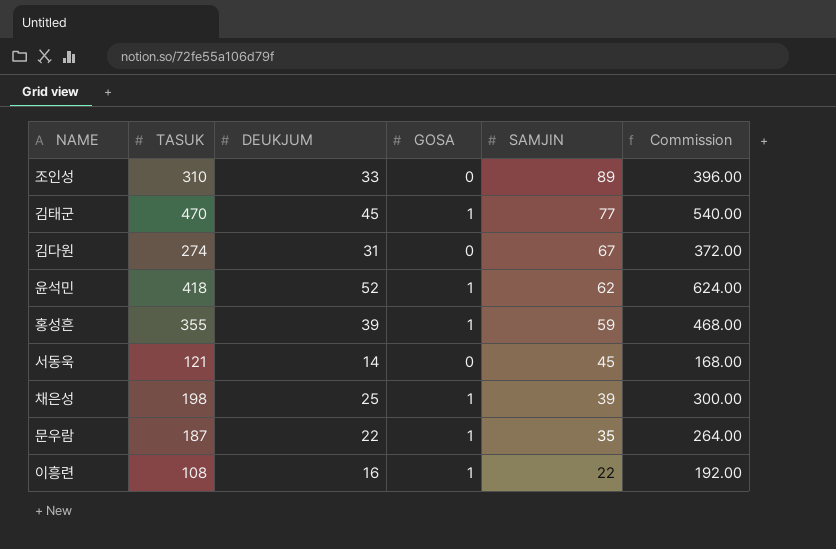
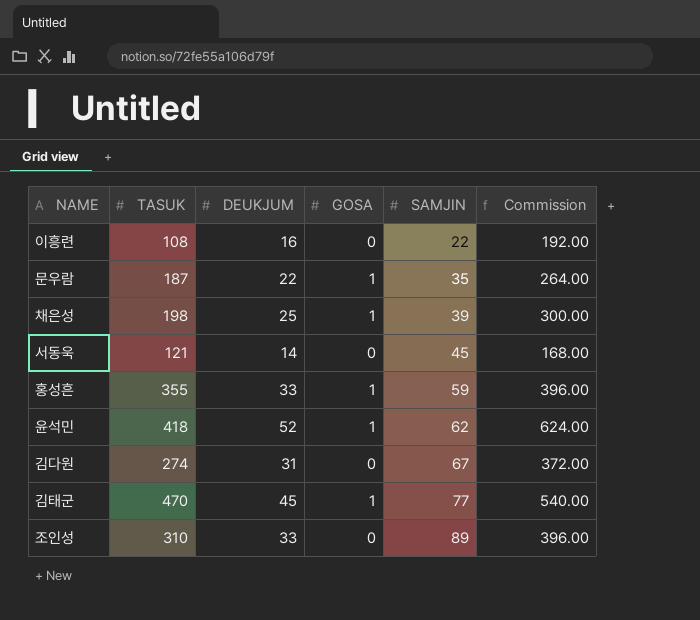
row order: SAMJIN descending -> SAMJIN ascending
이흥련 | GOSA: 1 -> 0
홍성흔 | DEUKJUM: 39 -> 33
홍성흔 | Commission: 468.00 -> 396.00

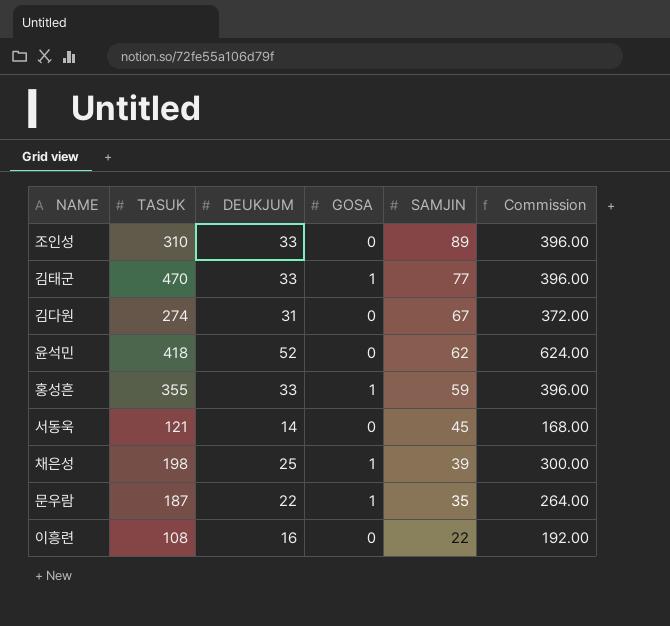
row order: SAMJIN ascending -> SAMJIN descending
김태군 | DEUKJUM: 45 -> 33
김태군 | Commission: 540.00 -> 396.00
윤석민 | GOSA: 1 -> 0

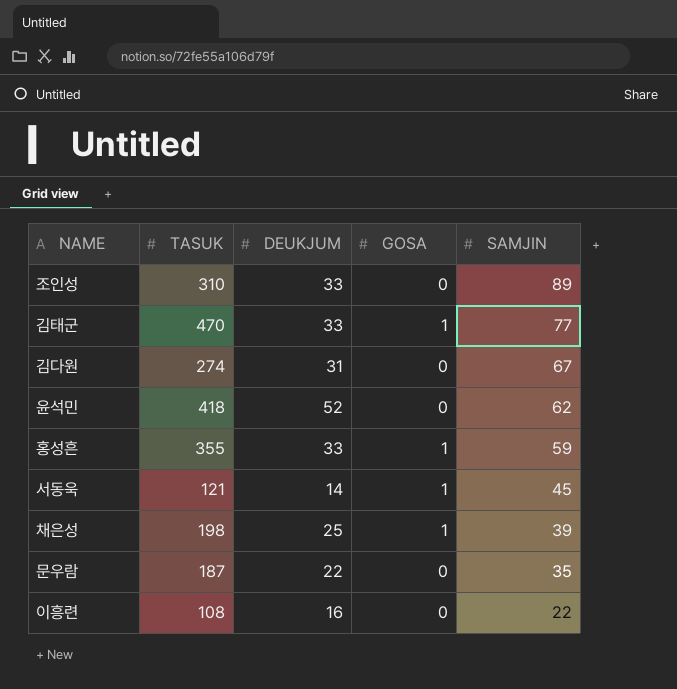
column Commission | formula: [DEUKJUM] * 12 -> none
서동욱 | GOSA: 0 -> 1
문우람 | GOSA: 1 -> 0

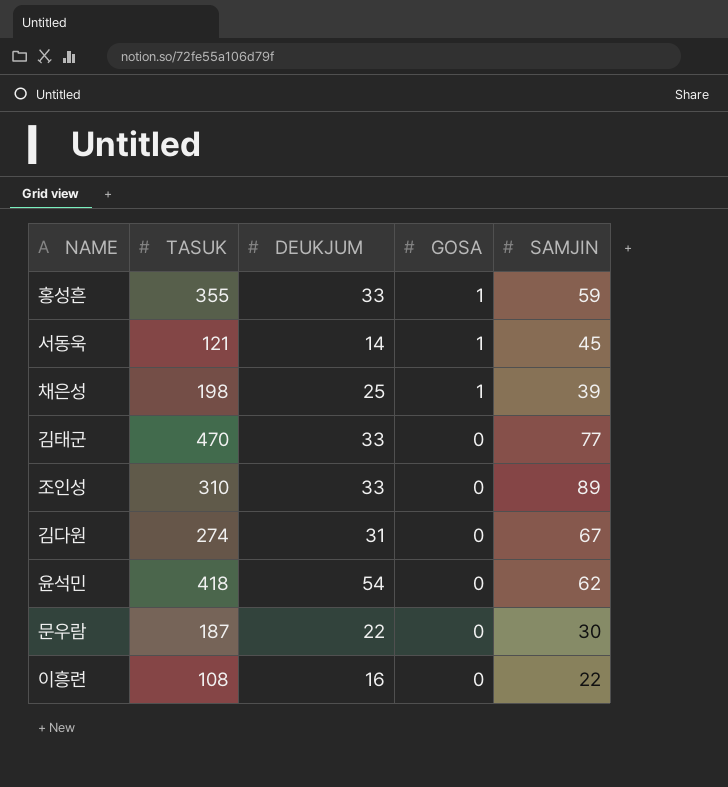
row order: SAMJIN descending -> GOSA descending
김태군 | GOSA: 1 -> 0
윤석민 | DEUKJUM: 52 -> 54
문우람 | SAMJIN: 35 -> 30

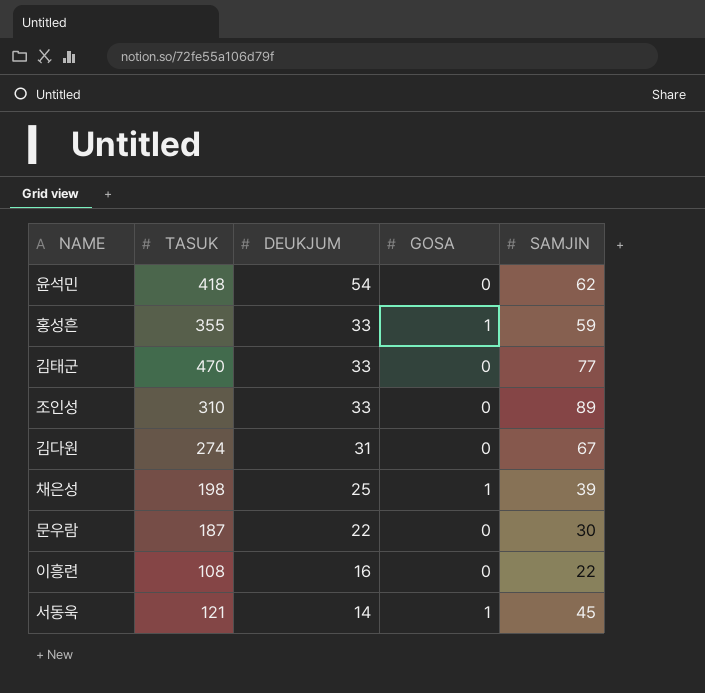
row order: GOSA descending -> DEUKJUM descending

